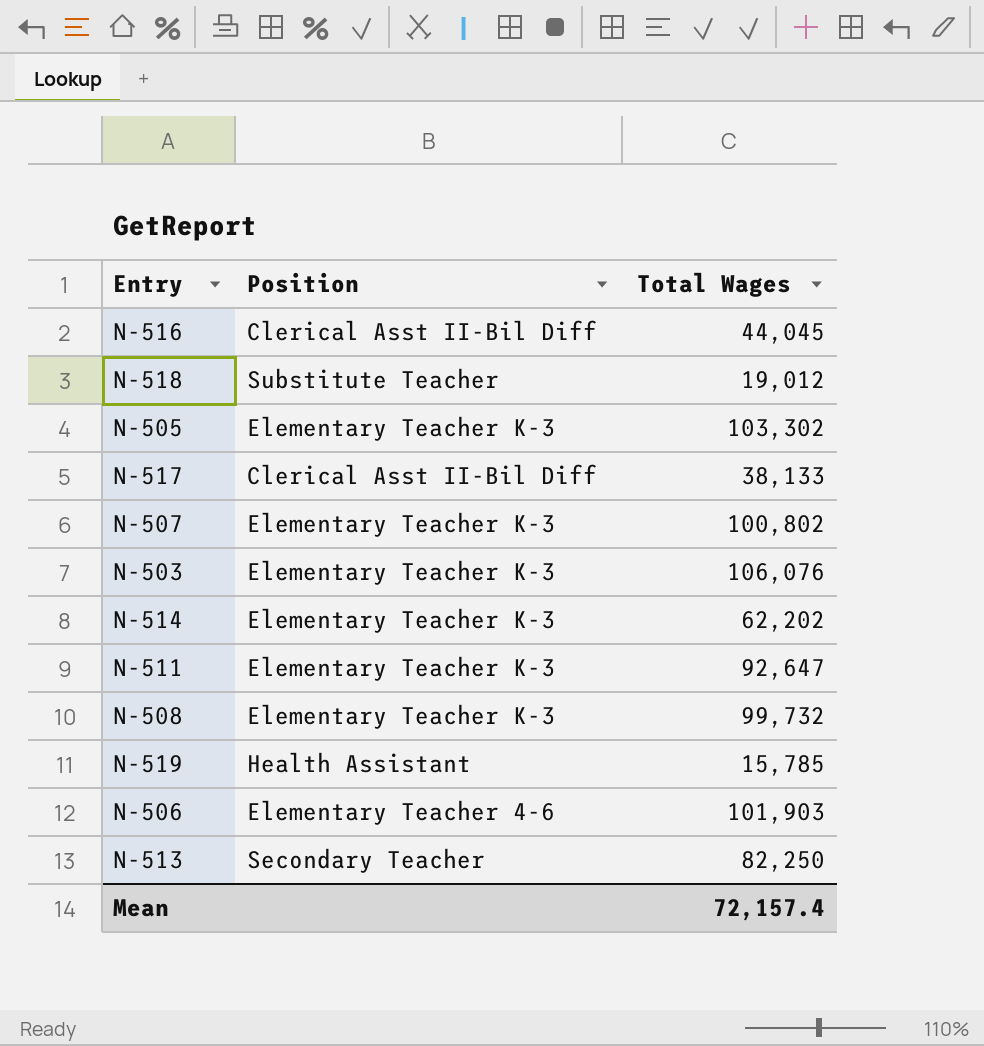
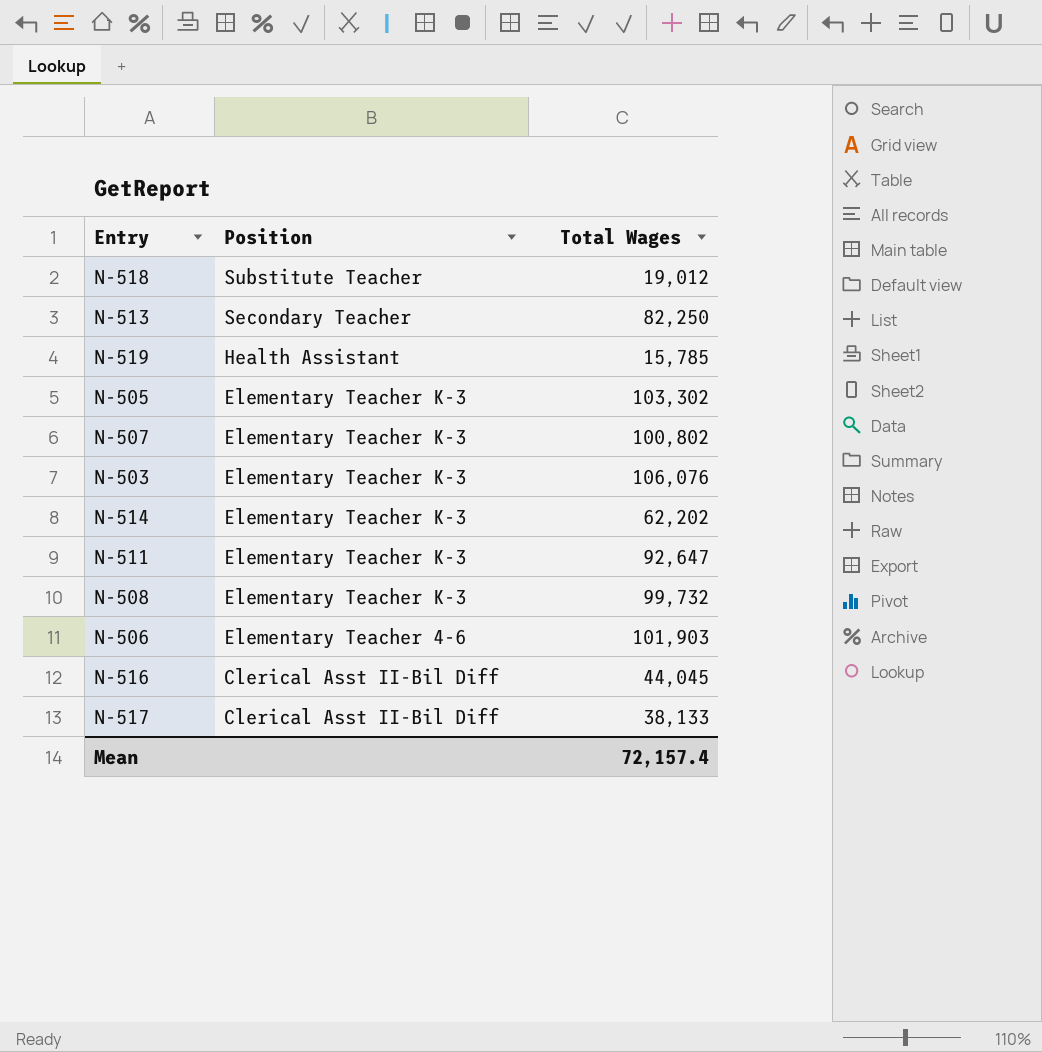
row order: none -> Position descending

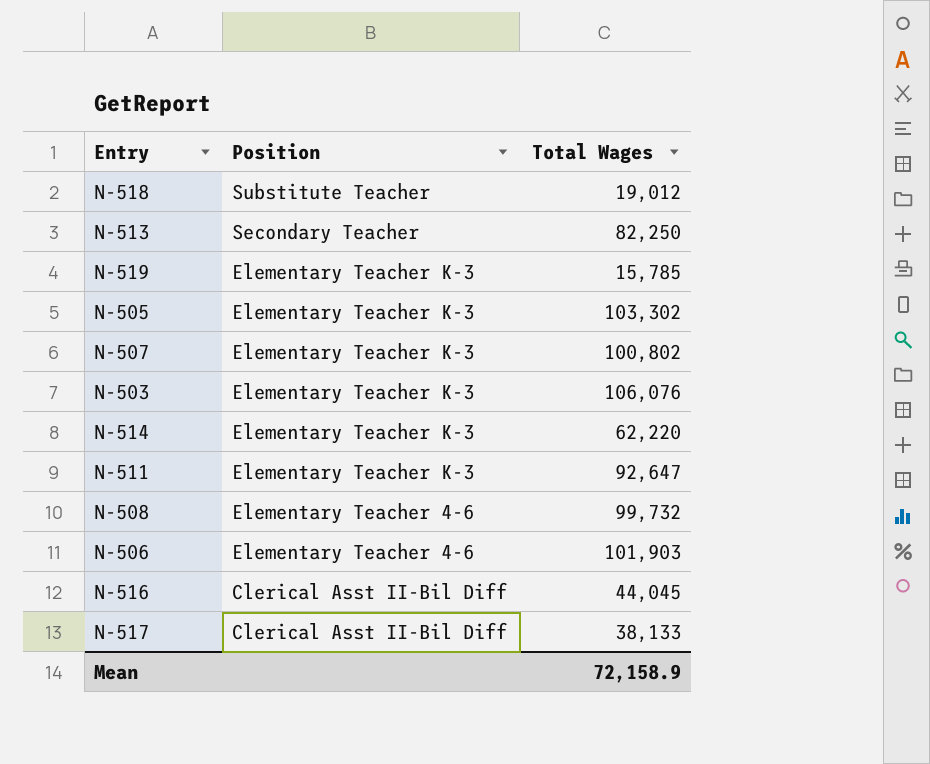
N-519 | Position: Health Assistant -> Elementary Teacher K-3
N-514 | Total Wages: 62,202 -> 62,220
N-508 | Position: Elementary Teacher K-3 -> Elementary Teacher 4-6
Mean | Total Wages: 72,157.4 -> 72,158.9

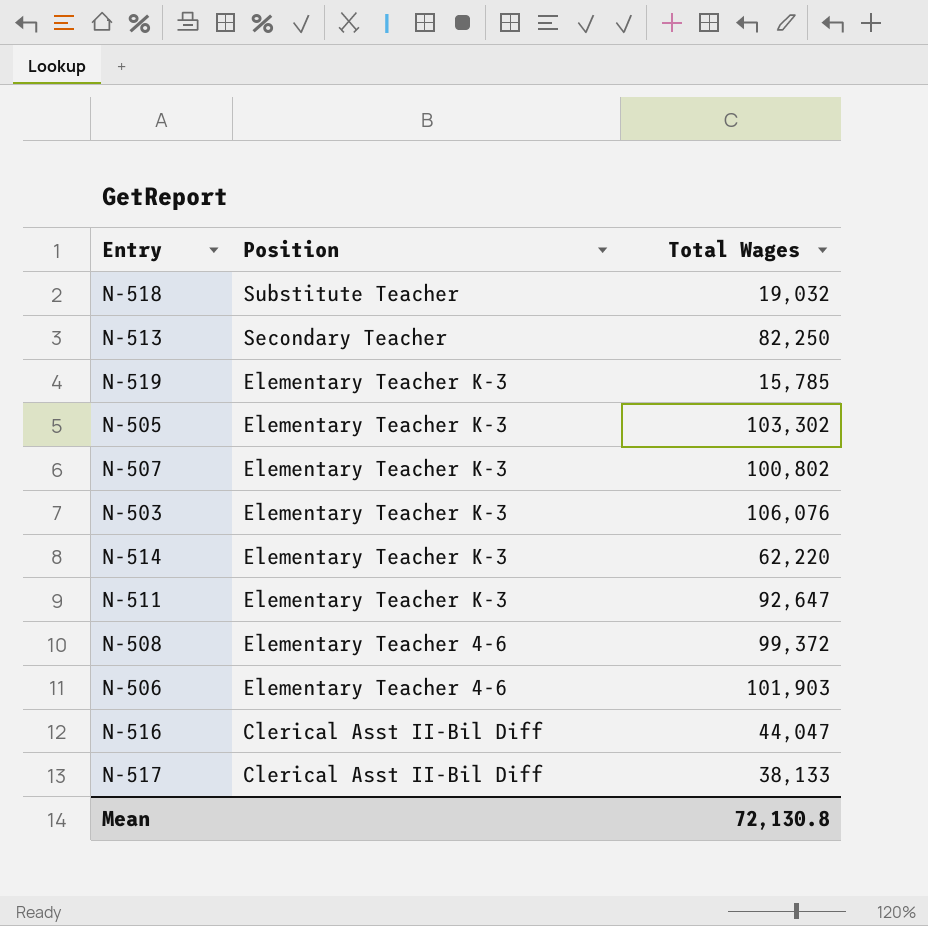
N-518 | Total Wages: 19,012 -> 19,032
N-508 | Total Wages: 99,732 -> 99,372
N-516 | Total Wages: 44,045 -> 44,047
Mean | Total Wages: 72,158.9 -> 72,130.8

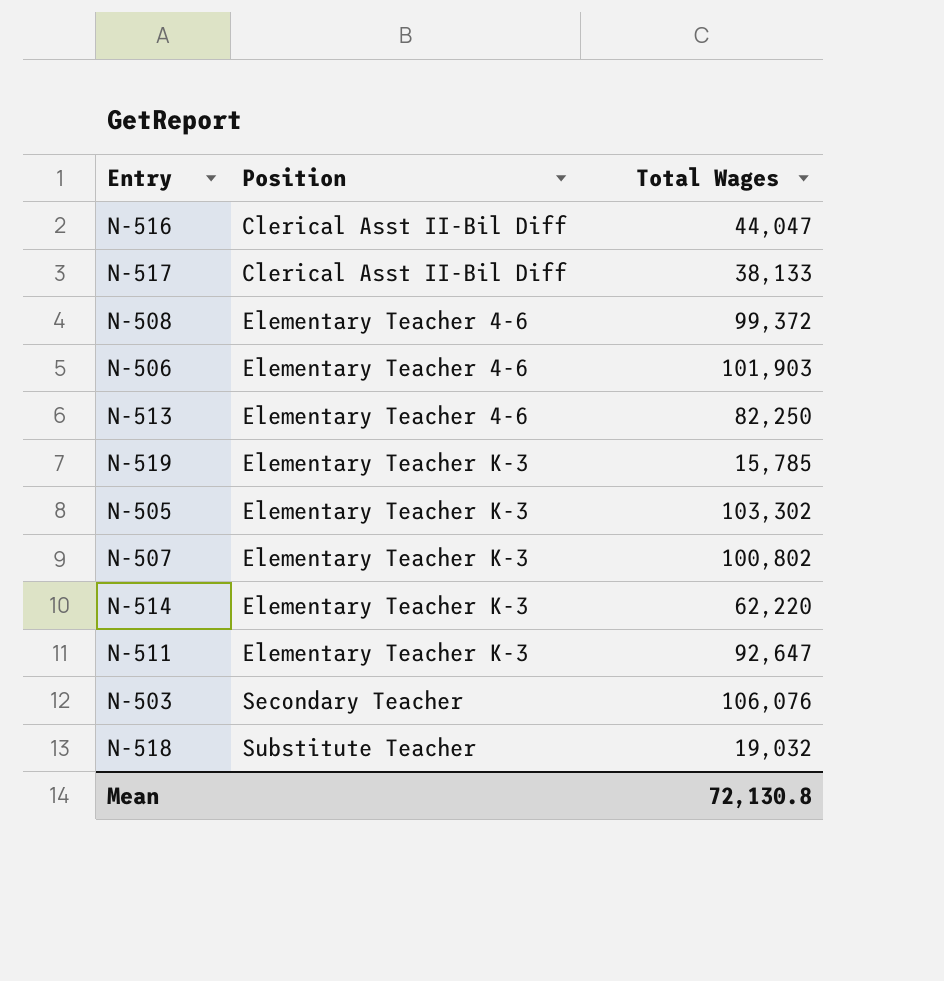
row order: Position descending -> Position ascending
N-513 | Position: Secondary Teacher -> Elementary Teacher 4-6
N-503 | Position: Elementary Teacher K-3 -> Secondary Teacher

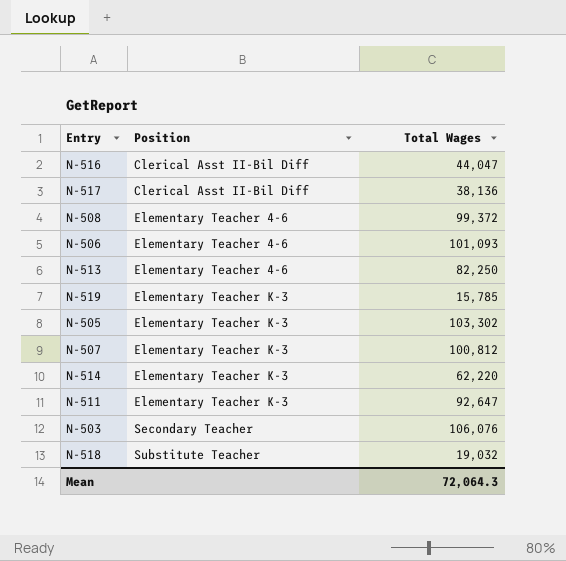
N-517 | Total Wages: 38,133 -> 38,136
N-506 | Total Wages: 101,903 -> 101,093
N-507 | Total Wages: 100,802 -> 100,812
Mean | Total Wages: 72,130.8 -> 72,064.3

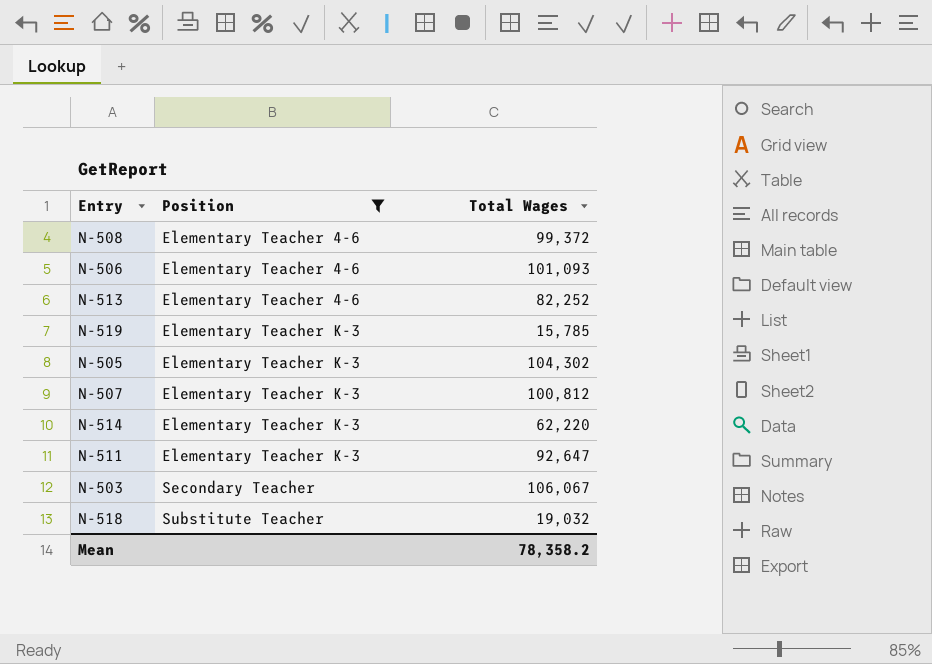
filter: none -> Position != Clerical Asst II-Bil Diff
N-513 | Total Wages: 82,250 -> 82,252
N-505 | Total Wages: 103,302 -> 104,302
N-503 | Total Wages: 106,076 -> 106,067
Mean | Total Wages: 72,064.3 -> 78,358.2

